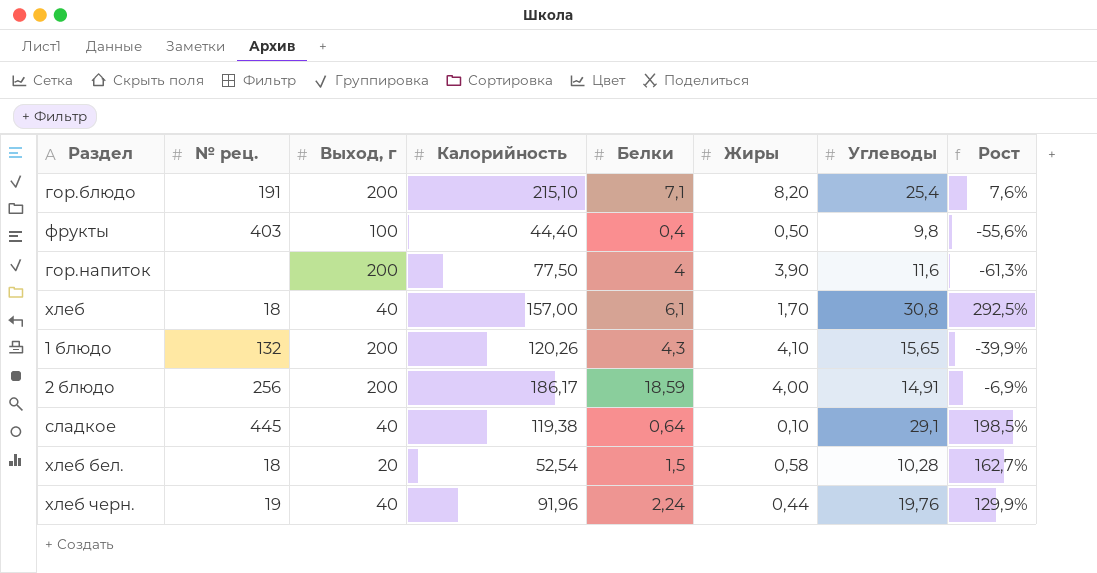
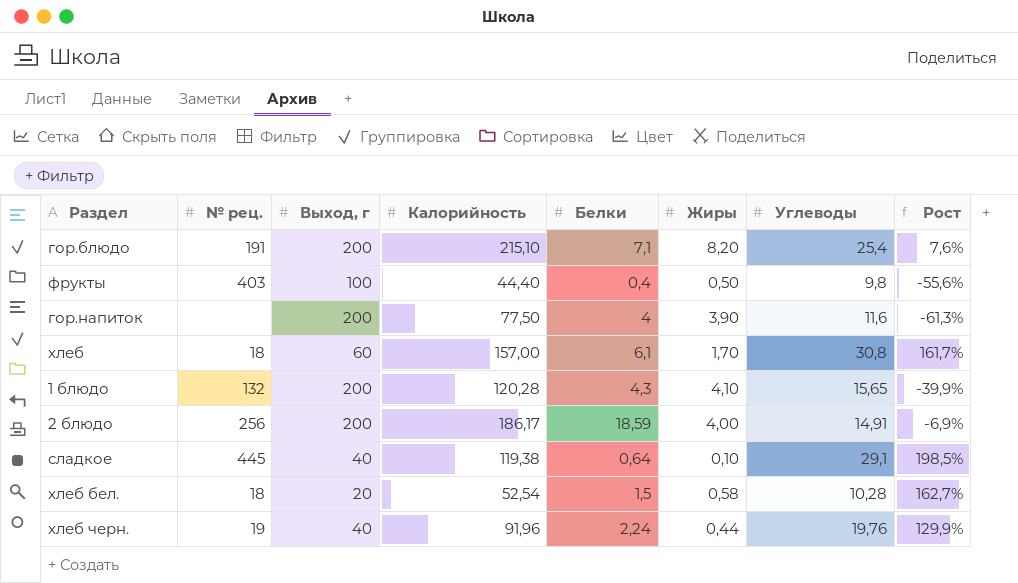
хлеб | Выход, г: 40 -> 60
хлеб | Рост: 292,5% -> 161,7%
1 блюдо | Калорийность: 120,26 -> 120,28

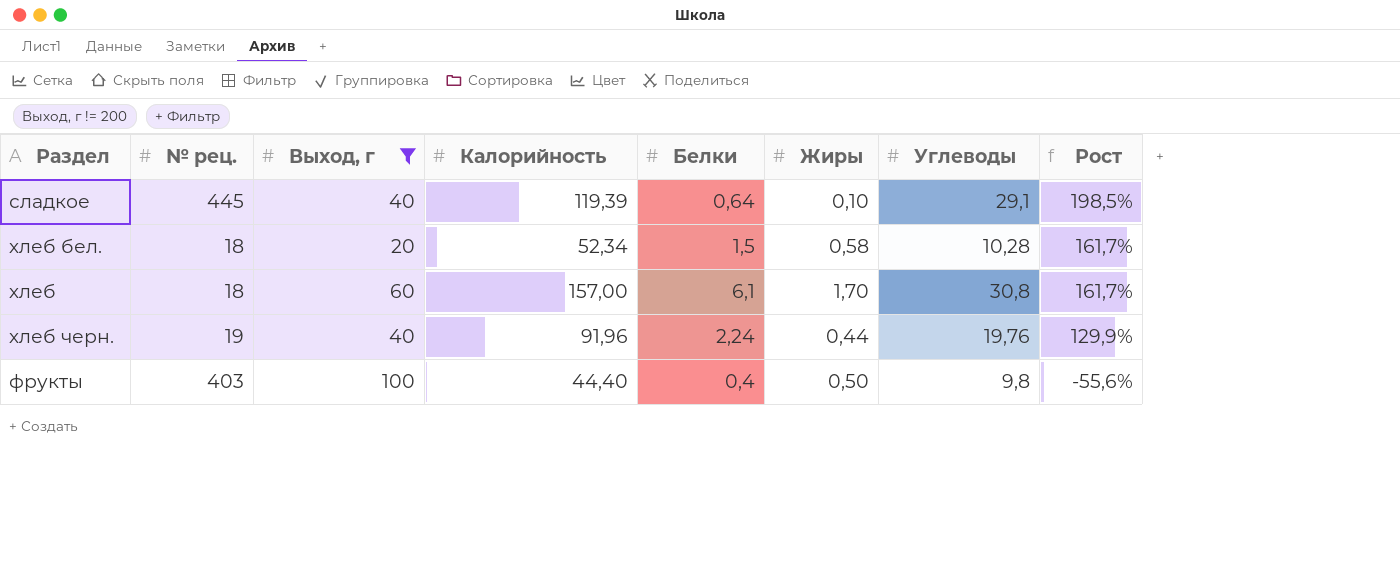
filter: none -> Выход, г != 200
row order: none -> Рост descending
сладкое | Калорийность: 119,38 -> 119,39
хлеб бел. | Калорийность: 52,54 -> 52,34
хлеб бел. | Рост: 162,7% -> 161,7%

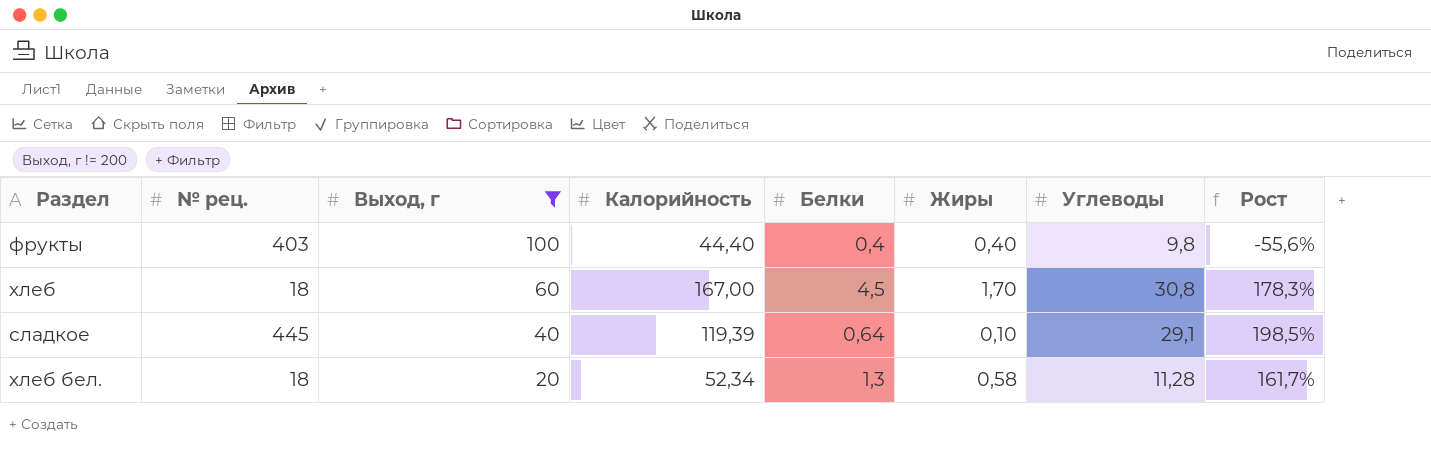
row order: Рост descending -> Выход, г descending
row хлеб черн.: 19 | 40 | 91,96 | 2,24 | 0,44 | 19,76 | 129,9% -> none
фрукты | Жиры: 0,50 -> 0,40
хлеб | Калорийность: 157,00 -> 167,00
хлеб | Белки: 6,1 -> 4,5
хлеб | Рост: 161,7% -> 178,3%
хлеб бел. | Белки: 1,5 -> 1,3
хлеб бел. | Углеводы: 10,28 -> 11,28

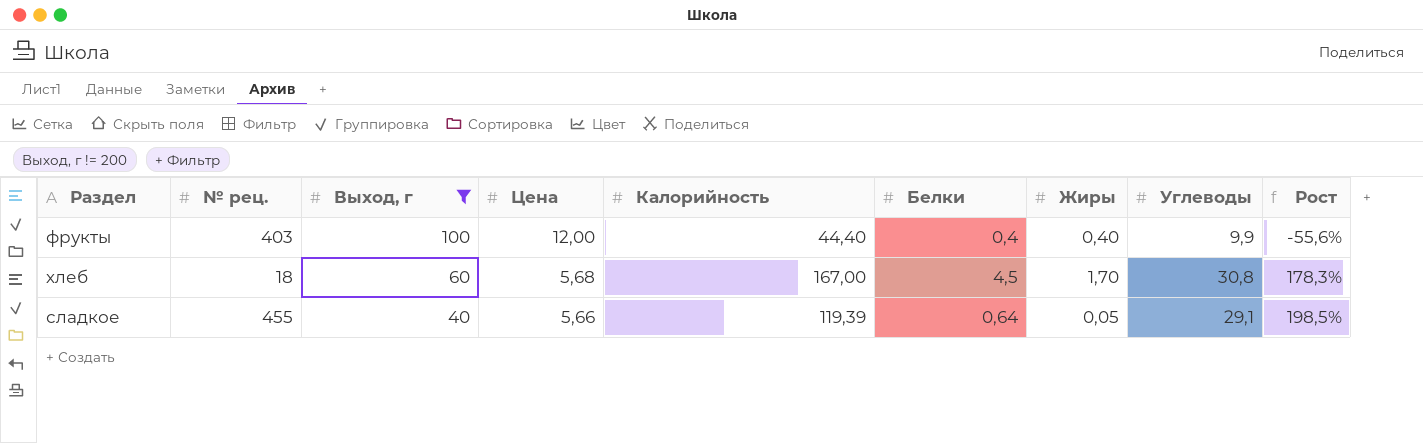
column Цена | position: none -> 4
row хлеб бел.: 18 | 20 | 52,34 | 1,3 | 0,58 | 11,28 | 161,7% -> none
фрукты | Углеводы: 9,8 -> 9,9
сладкое | № рец.: 445 -> 455
сладкое | Жиры: 0,10 -> 0,05

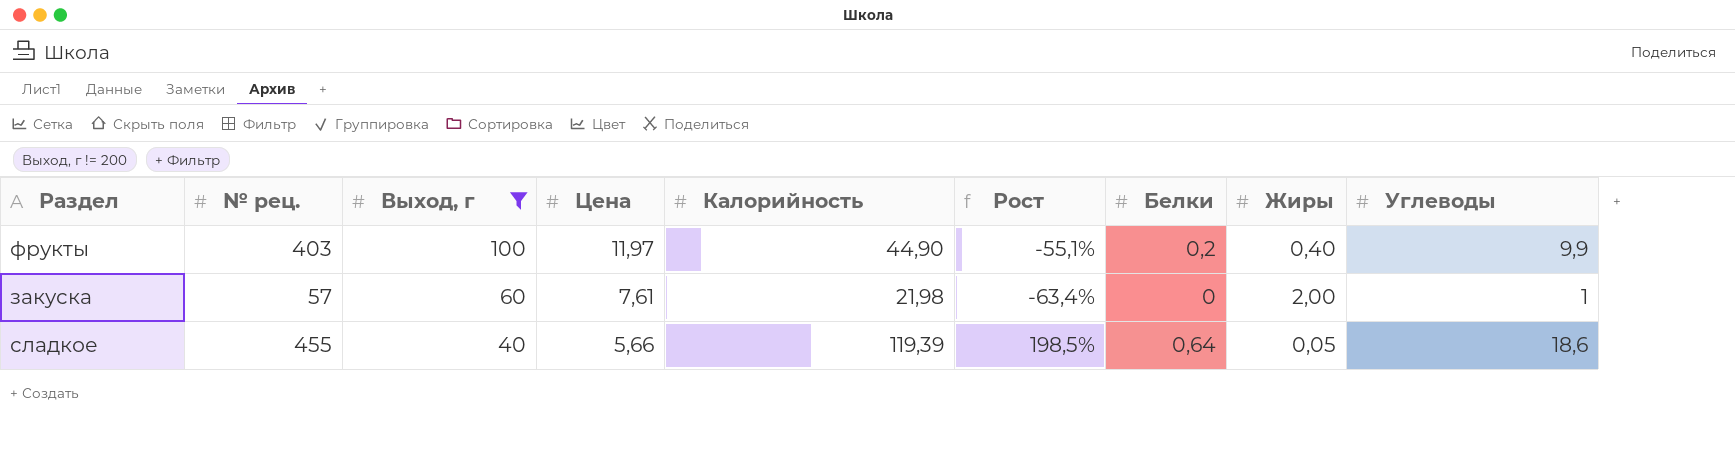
column Рост | position: 9 -> 6
row хлеб: 18 | 60 | 5,68 | 167,00 | 4,5 | 1,70 | 30,8 | 178,3% -> none
фрукты | Цена: 12,00 -> 11,97
фрукты | Калорийность: 44,40 -> 44,90
фрукты | Рост: -55,6% -> -55,1%
фрукты | Белки: 0,4 -> 0,2
row закуска: none -> 57 | 60 | 7,61 | 21,98 | -63,4% | 0 | 2,00 | 1
сладкое | Углеводы: 29,1 -> 18,6

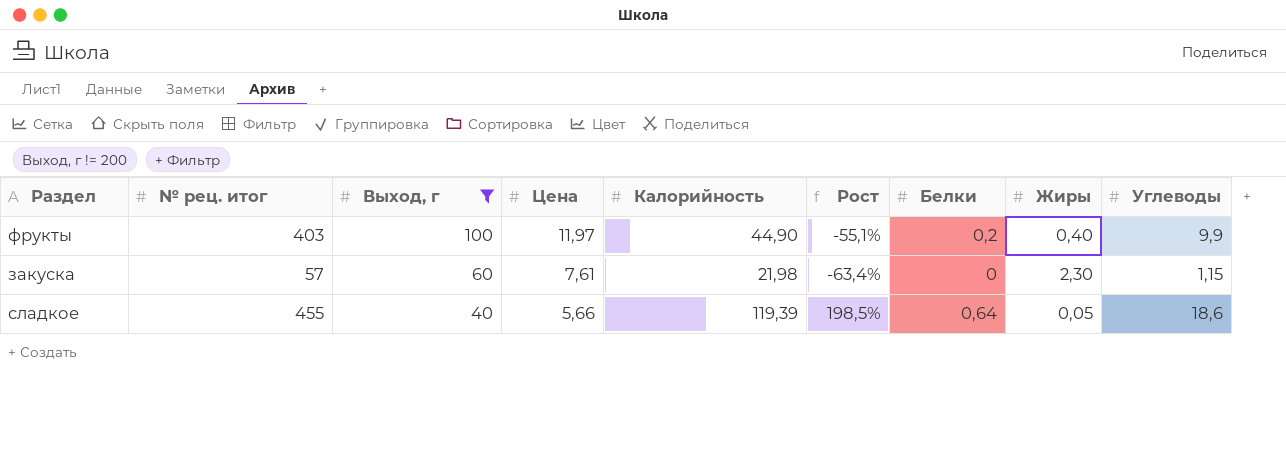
column name: № рец. -> № рец. итог
закуска | Жиры: 2,00 -> 2,30
закуска | Углеводы: 1 -> 1,15

